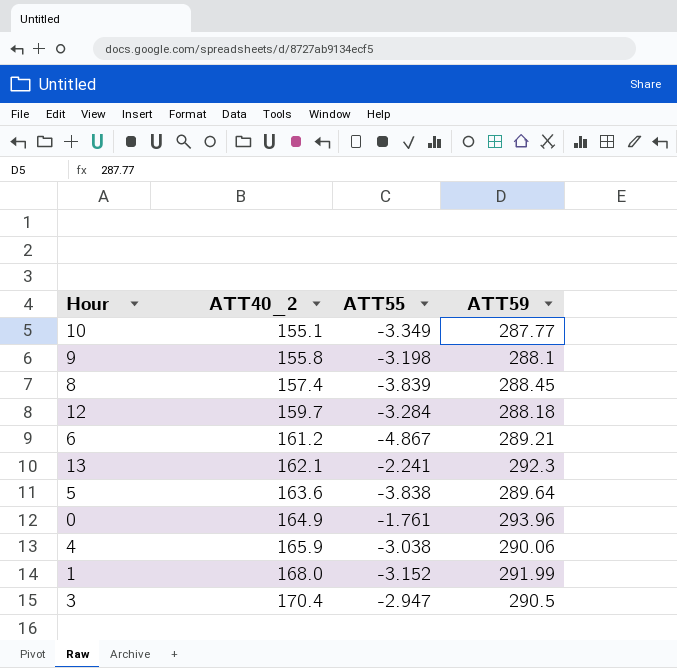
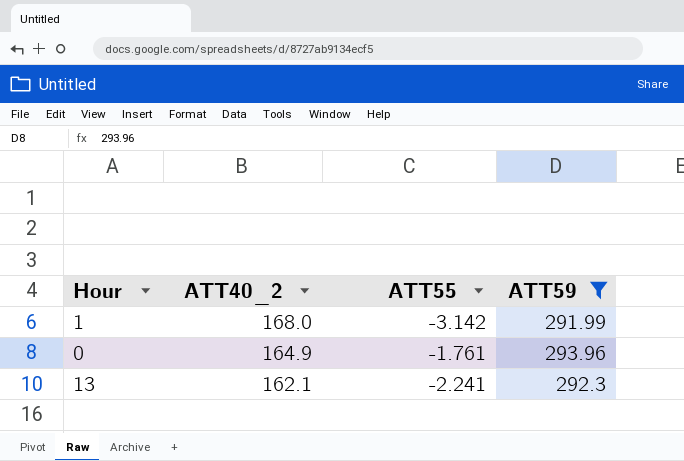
filter: none -> ATT59 >= 291.99
row order: ATT40_2 ascending -> ATT40_2 descending
1 | ATT55: -3.152 -> -3.142

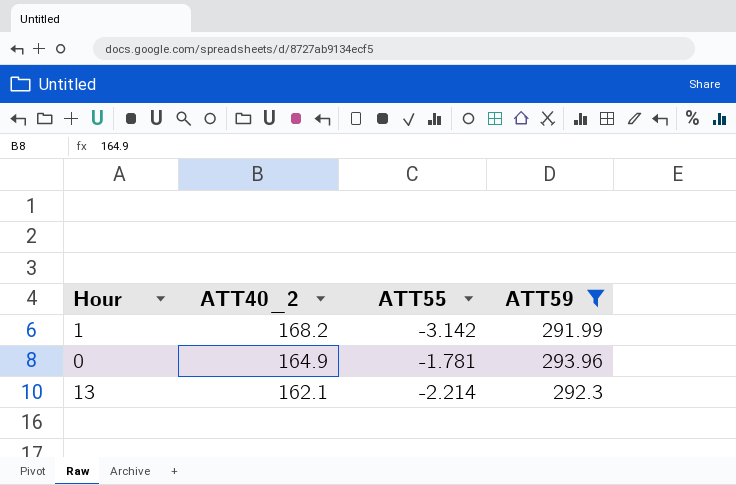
1 | ATT40_2: 168.0 -> 168.2
0 | ATT55: -1.761 -> -1.781
13 | ATT55: -2.241 -> -2.214

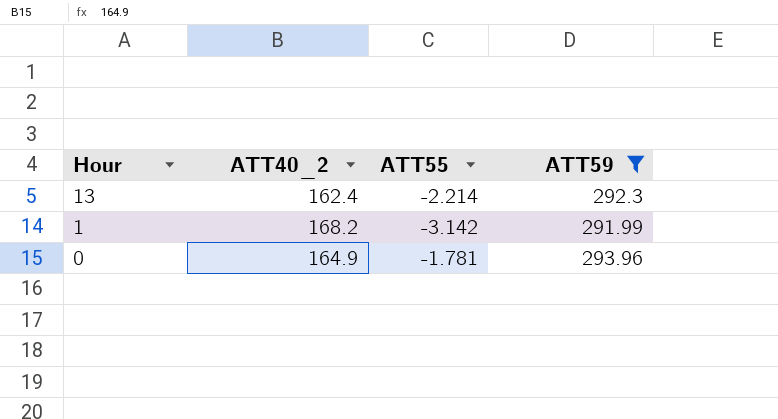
row order: ATT40_2 descending -> Hour descending
13 | ATT40_2: 162.1 -> 162.4

